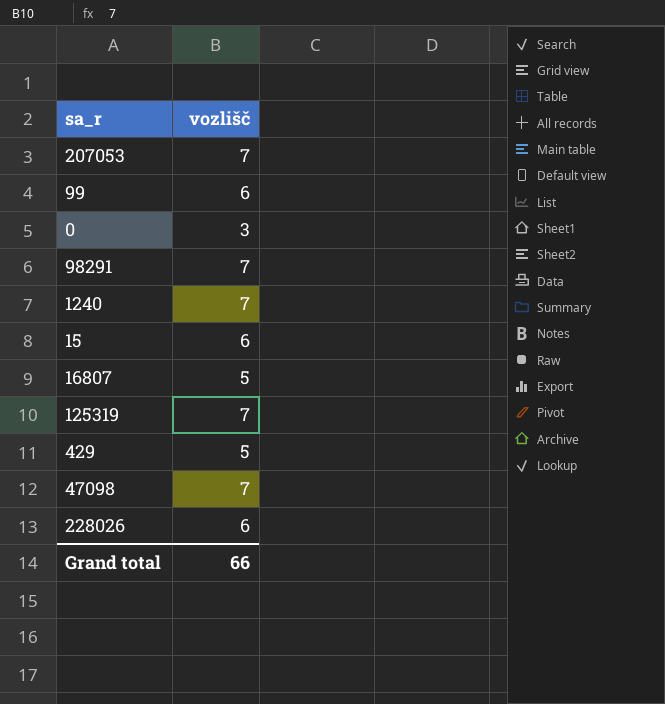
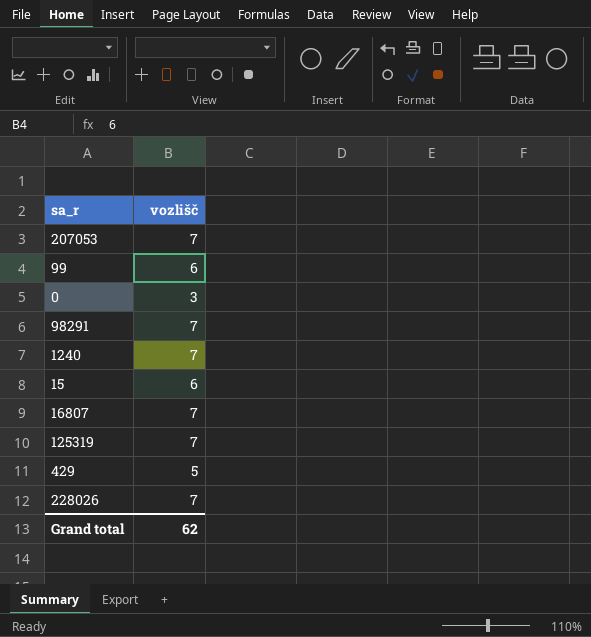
row 47098: 7 -> none
16807 | vozlišč: 5 -> 7
228026 | vozlišč: 6 -> 7
Grand total | vozlišč: 66 -> 62

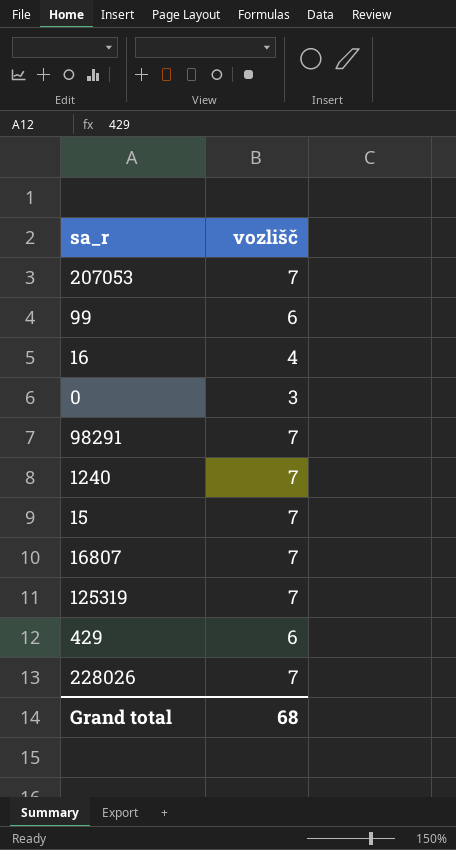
row 16: none -> 4
15 | vozlišč: 6 -> 7
429 | vozlišč: 5 -> 6
Grand total | vozlišč: 62 -> 68

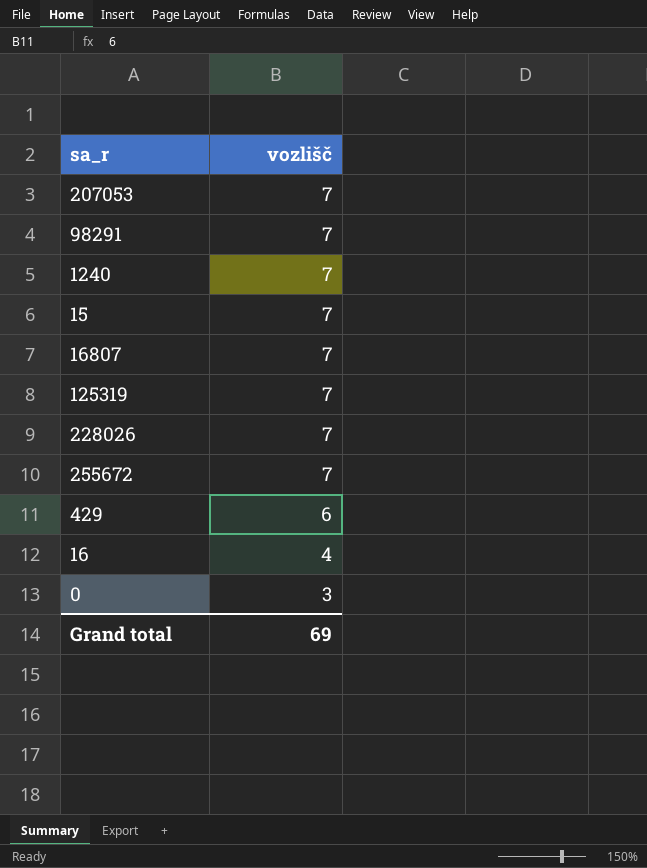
row order: none -> vozlišč descending
row 99: 6 -> none
row 255672: none -> 7
Grand total | vozlišč: 68 -> 69

